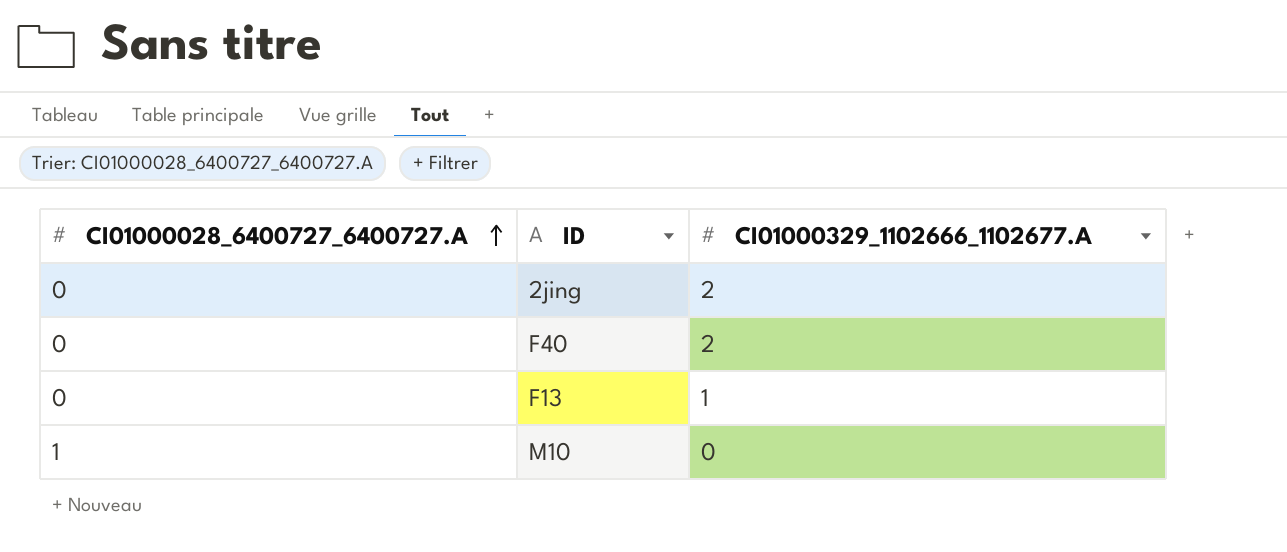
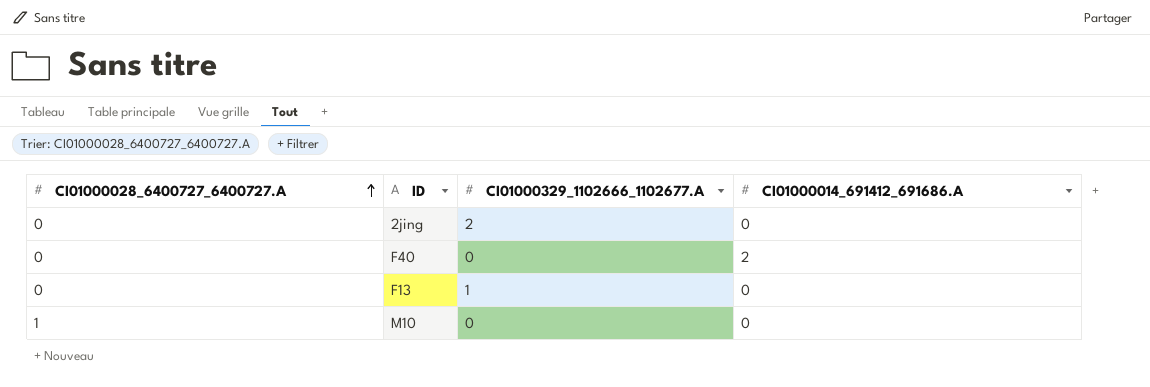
column CI01000014_691412_691686.A | position: none -> 4
F40 | CI01000329_1102666_1102677.A: 2 -> 0

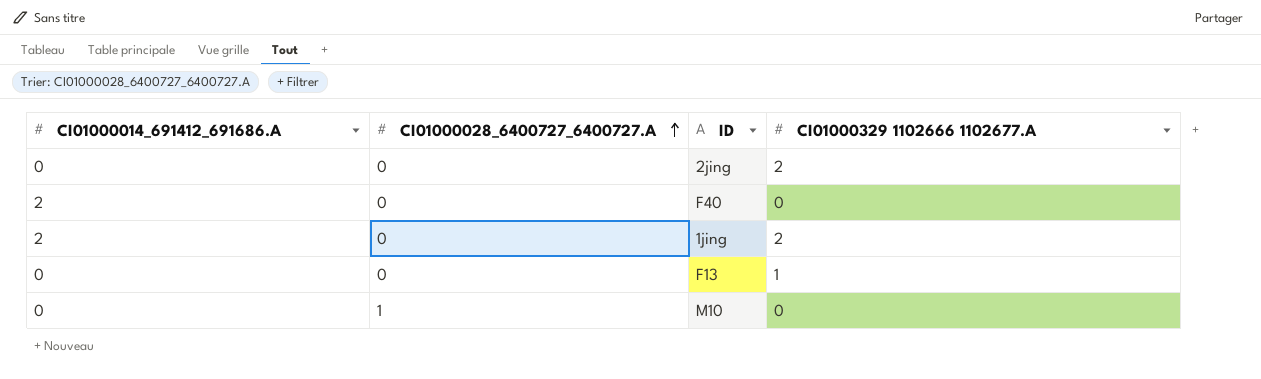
column CI01000014_691412_691686.A | position: 4 -> 1
column name: CI01000329_1102666_1102677.A -> CI01000329 1102666 1102677.A
row 1jing: none -> 2 | 0 | 2

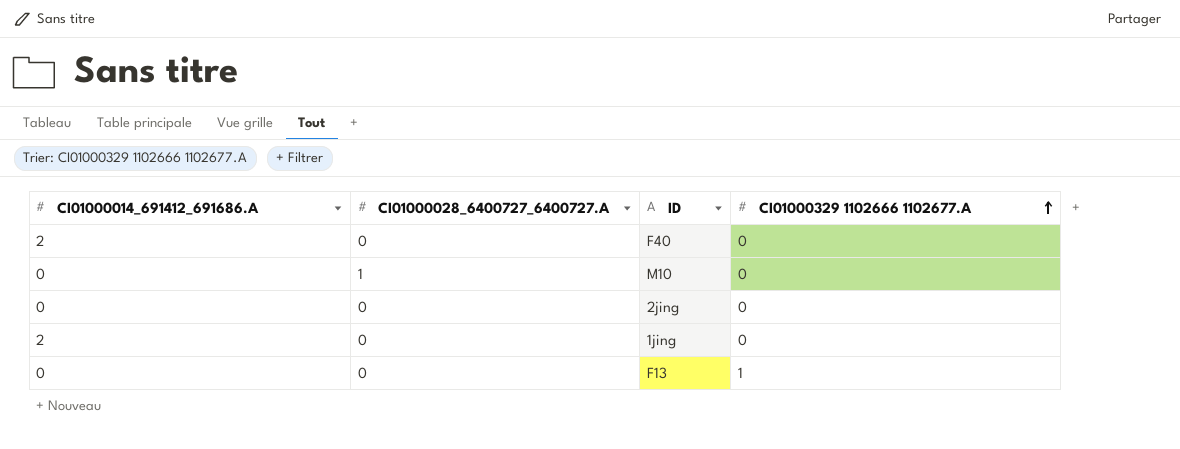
row order: CI01000028_6400727_6400727.A ascending -> CI01000329 1102666 1102677.A ascending
2jing | CI01000329 1102666 1102677.A: 2 -> 0
1jing | CI01000329 1102666 1102677.A: 2 -> 0

